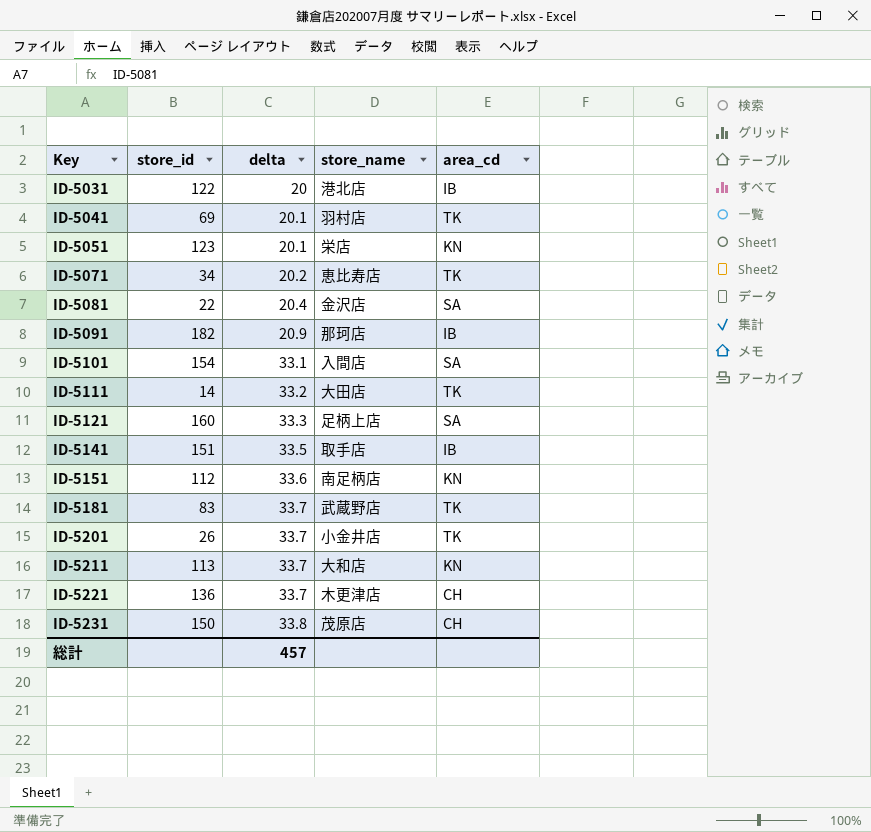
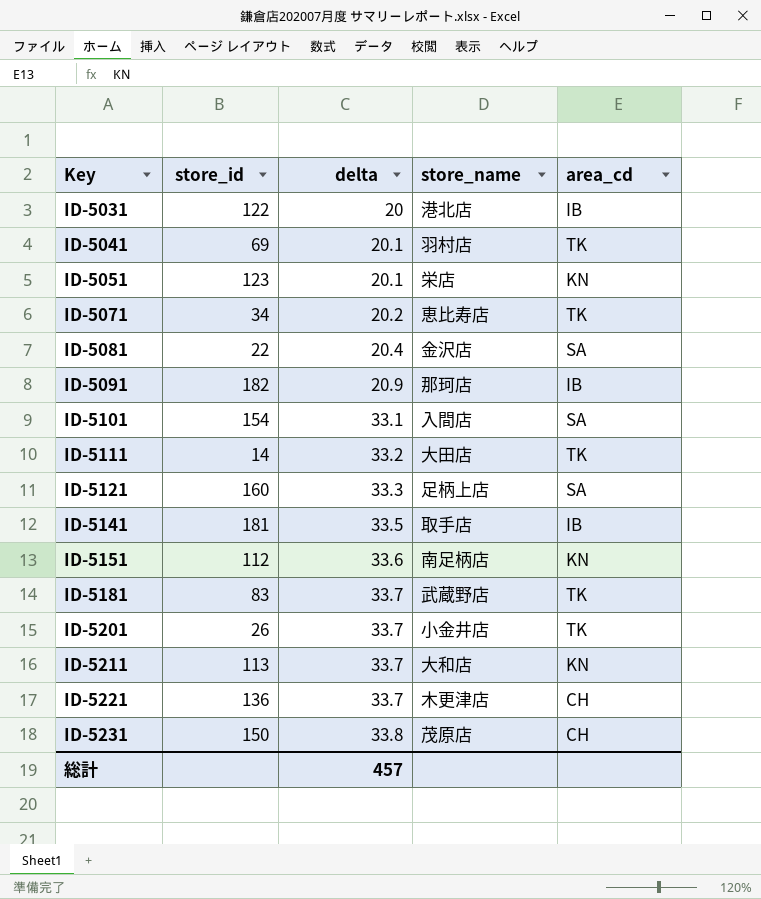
ID-5141 | store_id: 151 -> 181

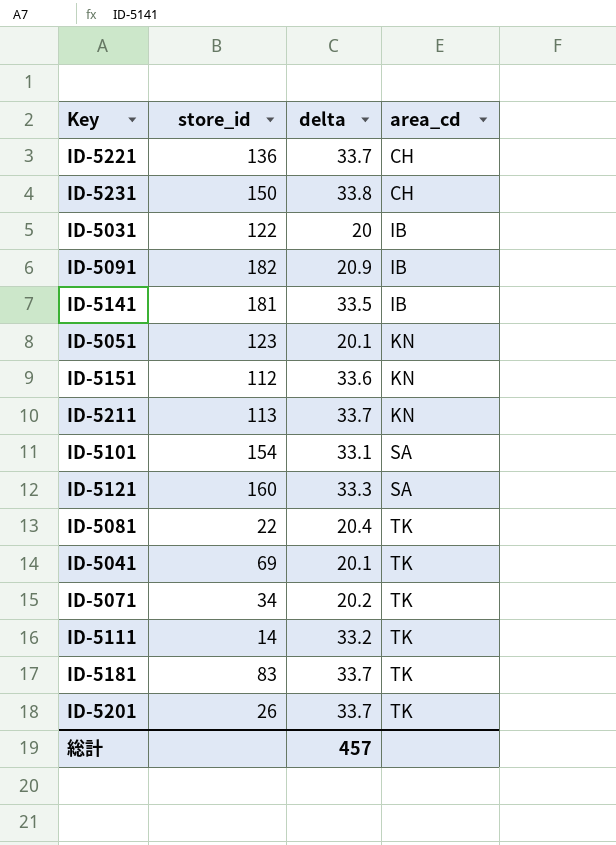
row order: Key ascending -> area_cd ascending
column store_name | position: 4 -> none
ID-5081 | area_cd: SA -> TK

